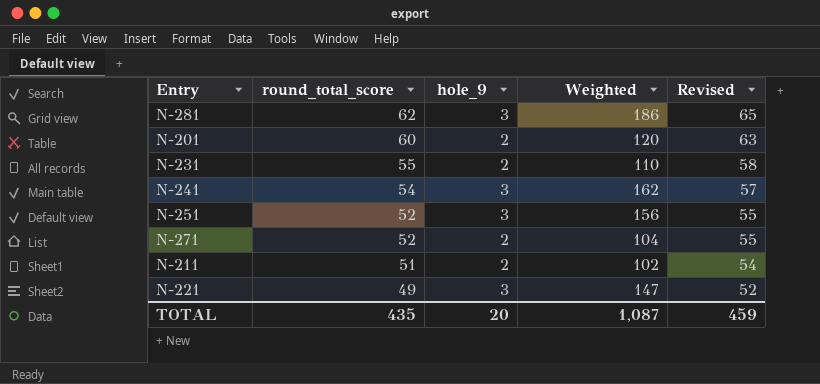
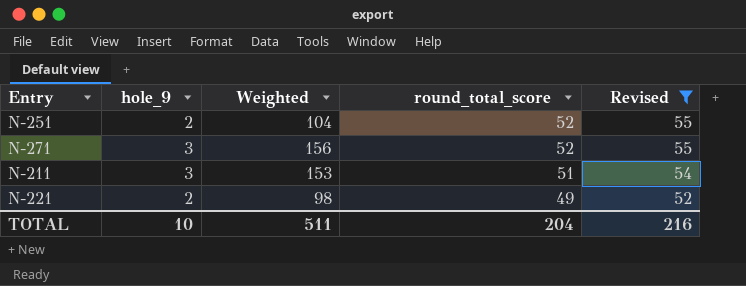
filter: none -> Revised <= 55
column round_total_score | position: 2 -> 4
N-251 | hole_9: 3 -> 2
N-251 | Weighted: 156 -> 104
N-271 | hole_9: 2 -> 3
N-271 | Weighted: 104 -> 156
N-211 | hole_9: 2 -> 3
N-211 | Weighted: 102 -> 153
N-221 | hole_9: 3 -> 2
N-221 | Weighted: 147 -> 98
TOTAL | hole_9: 20 -> 10
TOTAL | Weighted: 1,087 -> 511
TOTAL | round_total_score: 435 -> 204
TOTAL | Revised: 459 -> 216

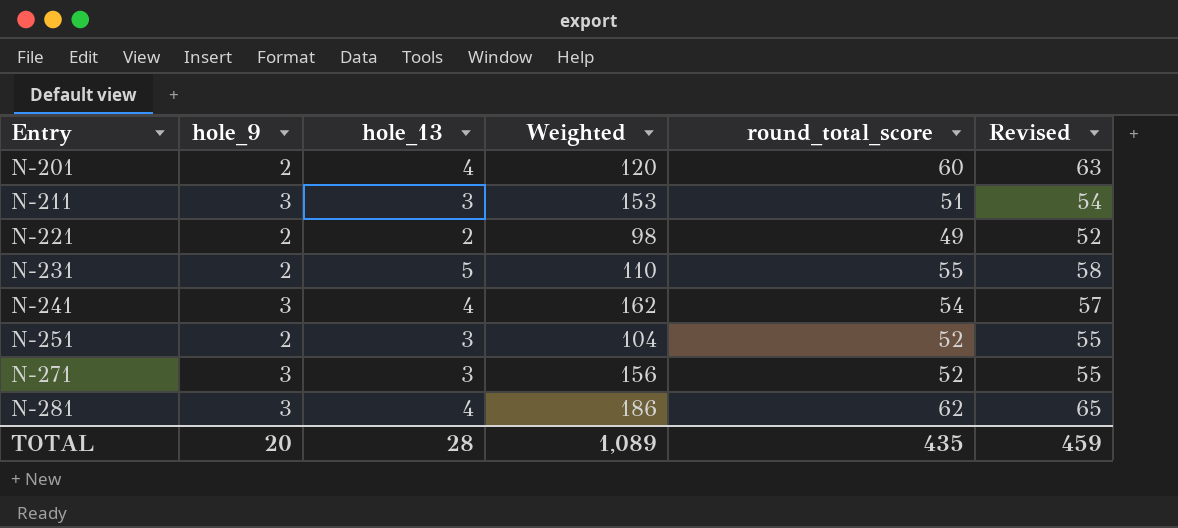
filter: Revised <= 55 -> none
row order: round_total_score descending -> Entry ascending
column hole_13 | position: none -> 3
TOTAL | hole_9: 10 -> 20
TOTAL | Weighted: 511 -> 1,089
TOTAL | round_total_score: 204 -> 435
TOTAL | Revised: 216 -> 459

